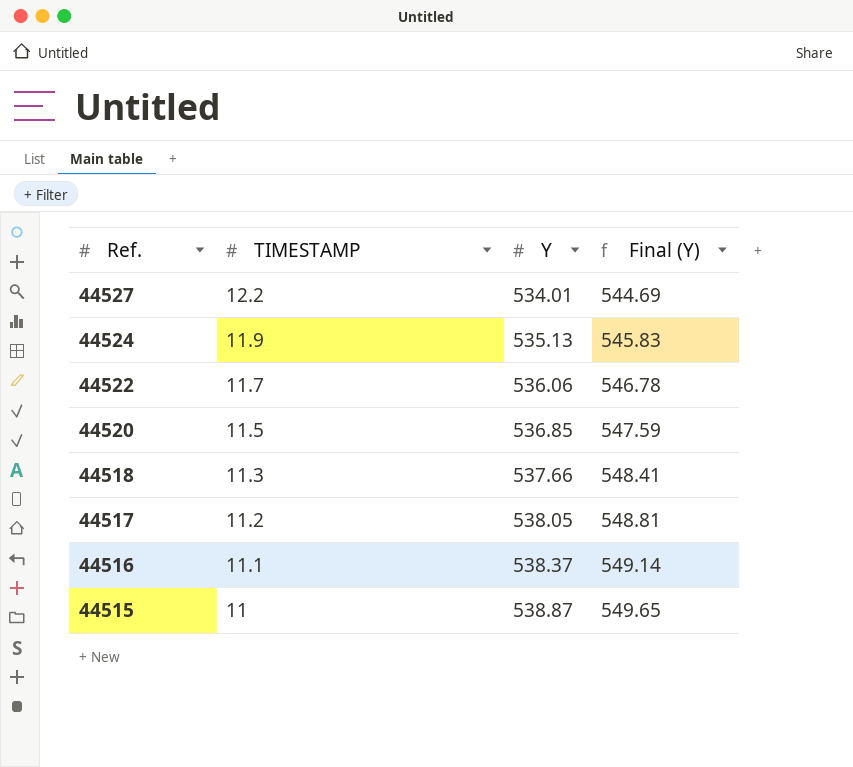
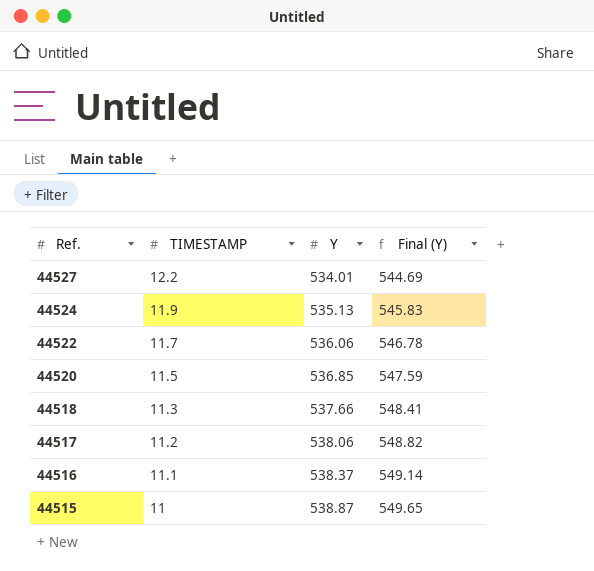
44517 | Y: 538.05 -> 538.06
44517 | Final (Y): 548.81 -> 548.82

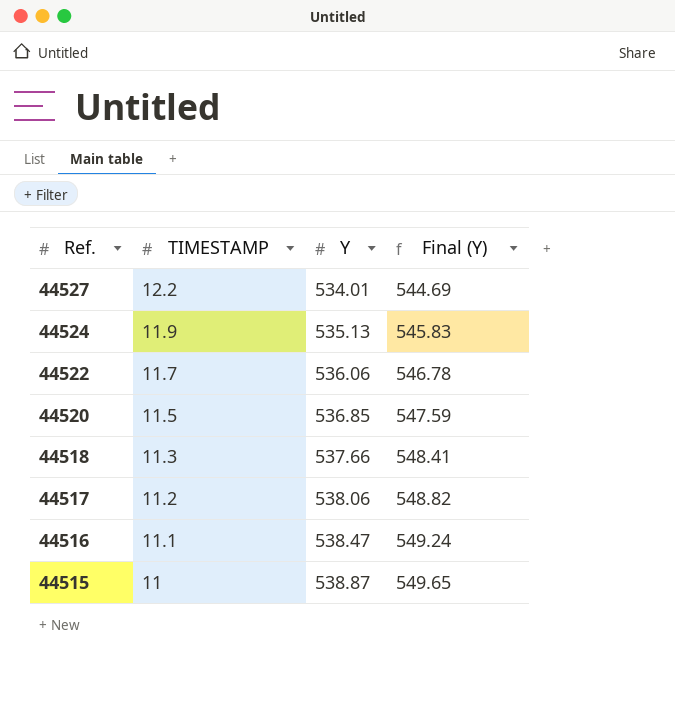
44516 | Y: 538.37 -> 538.47
44516 | Final (Y): 549.14 -> 549.24

